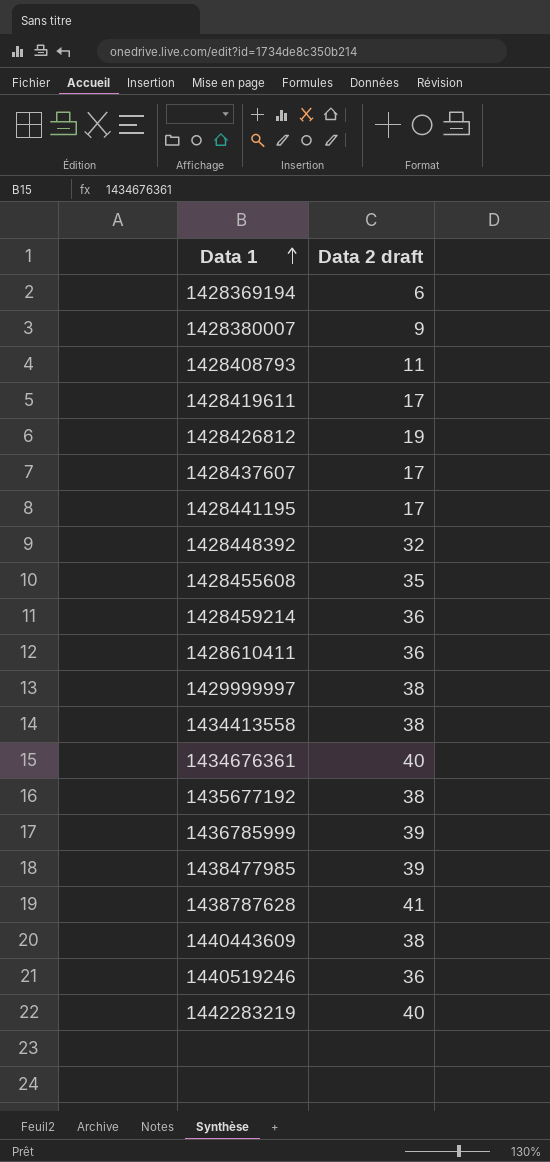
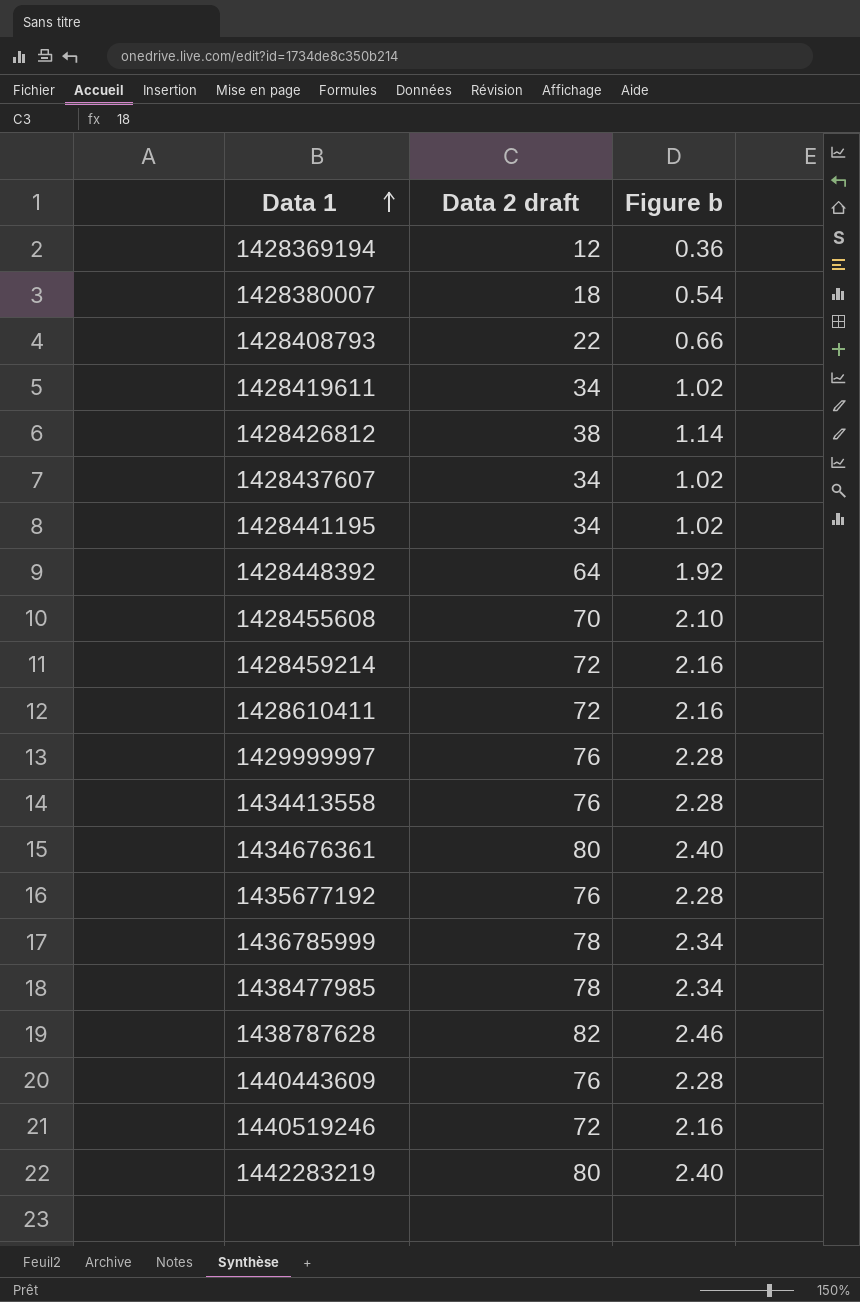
column Figure b | formula: none -> [Data 2 draft] * 0.03
1428369194 | Data 2 draft: 6 -> 12
1428380007 | Data 2 draft: 9 -> 18
1428408793 | Data 2 draft: 11 -> 22
1428419611 | Data 2 draft: 17 -> 34
1428426812 | Data 2 draft: 19 -> 38
1428437607 | Data 2 draft: 17 -> 34
1428441195 | Data 2 draft: 17 -> 34
1428448392 | Data 2 draft: 32 -> 64
1428455608 | Data 2 draft: 35 -> 70
1428459214 | Data 2 draft: 36 -> 72
1428610411 | Data 2 draft: 36 -> 72
1429999997 | Data 2 draft: 38 -> 76
1434413558 | Data 2 draft: 38 -> 76
1434676361 | Data 2 draft: 40 -> 80
1435677192 | Data 2 draft: 38 -> 76
1436785999 | Data 2 draft: 39 -> 78
1438477985 | Data 2 draft: 39 -> 78
1438787628 | Data 2 draft: 41 -> 82
1440443609 | Data 2 draft: 38 -> 76
1440519246 | Data 2 draft: 36 -> 72
1442283219 | Data 2 draft: 40 -> 80

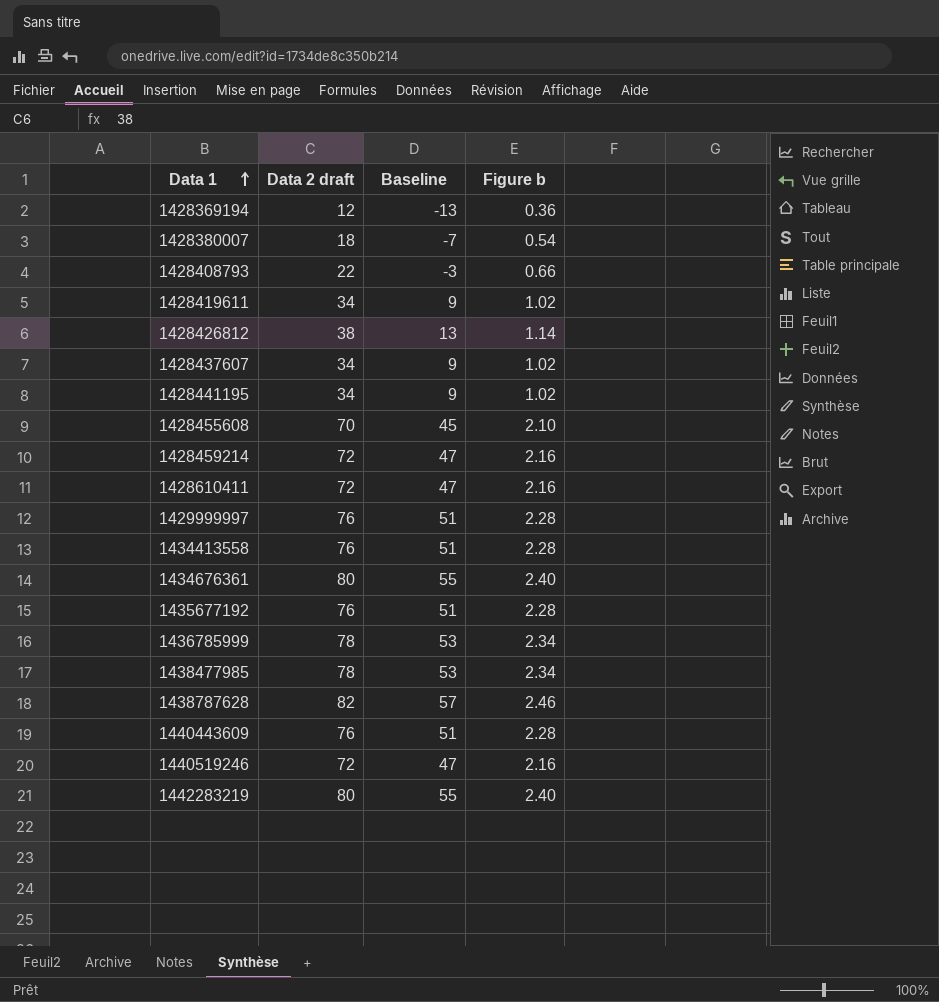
column Baseline | formula: none -> [Data 2 draft] - 25
row 1428448392: 64 | 1.92 -> none

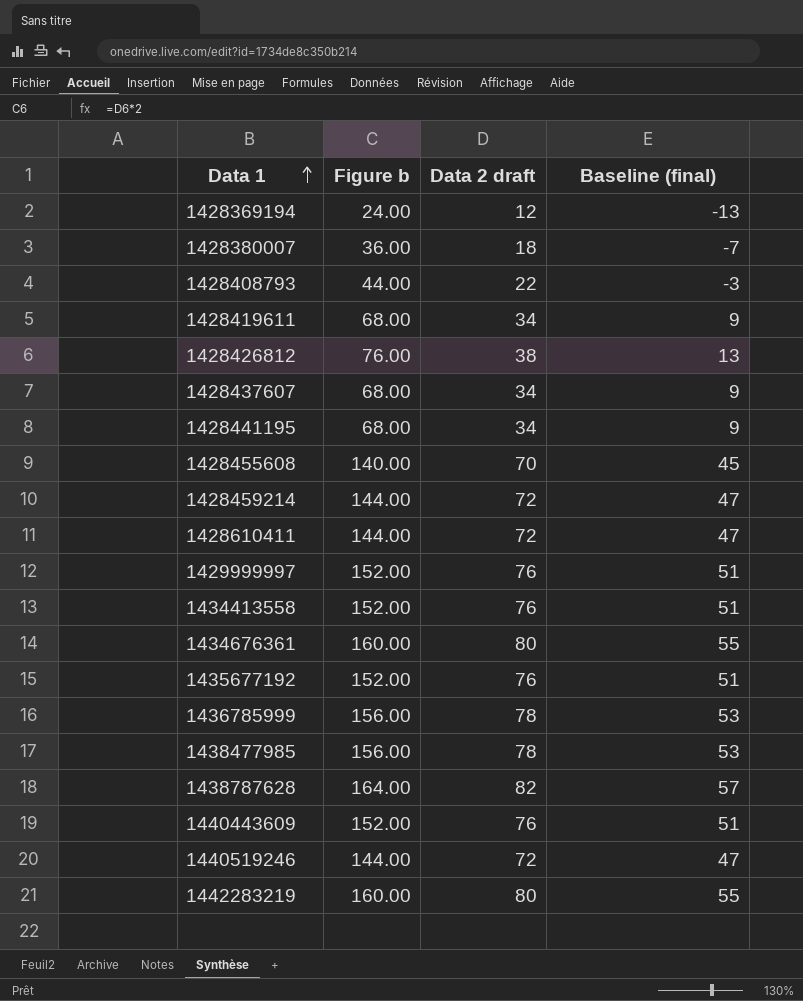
column Figure b | formula: [Data 2 draft] * 0.03 -> [Data 2 draft] * 2
column Figure b | position: 4 -> 2
column name: Baseline -> Baseline (final)

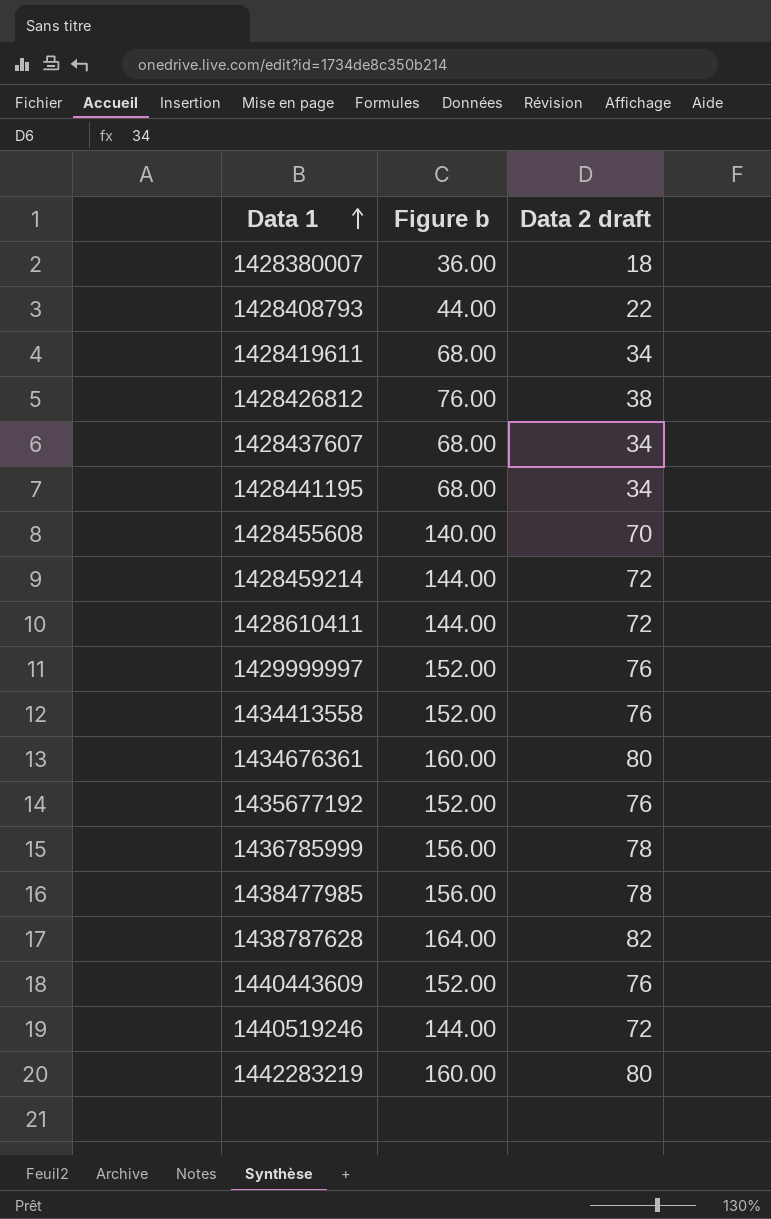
column Baseline (final) | formula: [Data 2 draft] - 25 -> none
row 1428369194: 24.00 | 12 | -13 -> none

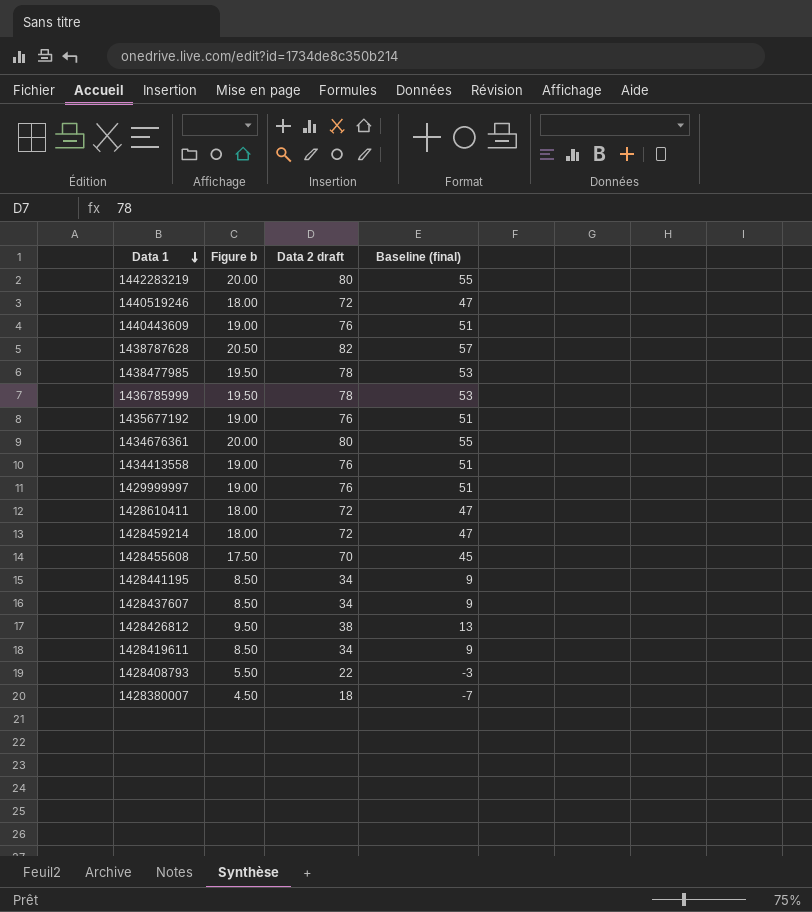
row order: Data 1 ascending -> Data 1 descending
column Figure b | formula: [Data 2 draft] * 2 -> [Data 2 draft] * 0.25
column Baseline (final) | formula: none -> [Data 2 draft] - 25

